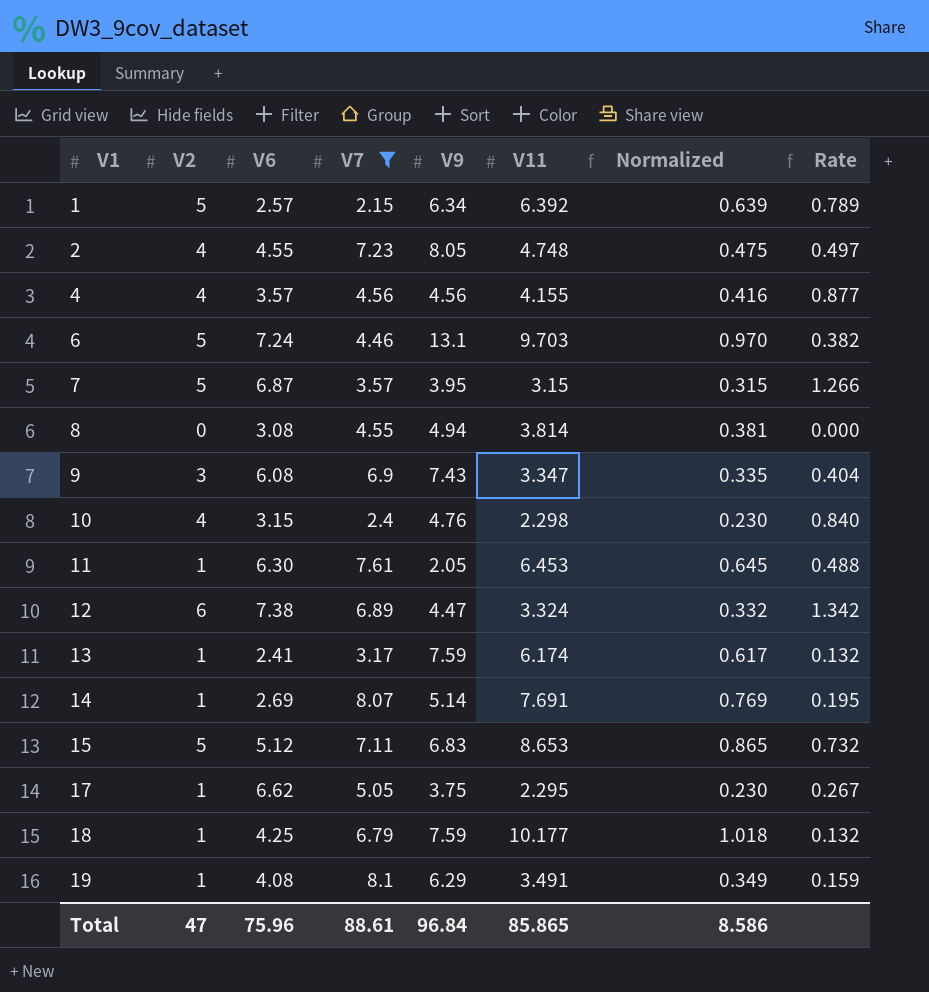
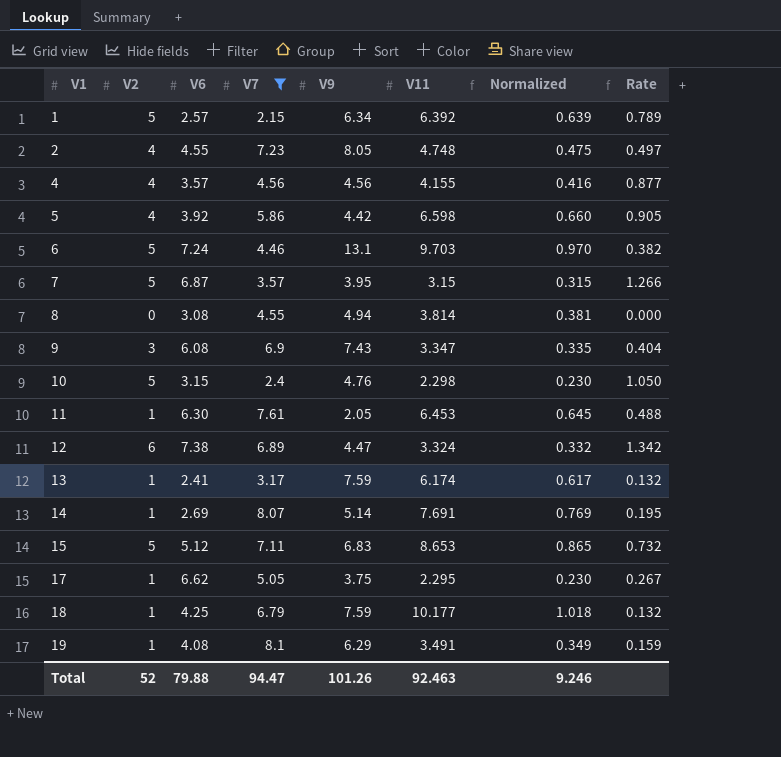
row 5: none -> 4 | 3.92 | 5.86 | 4.42 | 6.598 | 0.660 | 0.905
10 | V2: 4 -> 5
10 | Rate: 0.840 -> 1.050
Total | V2: 47 -> 52
Total | V6: 75.96 -> 79.88
Total | V7: 88.61 -> 94.47
Total | V9: 96.84 -> 101.26
Total | V11: 85.865 -> 92.463
Total | Normalized: 8.586 -> 9.246

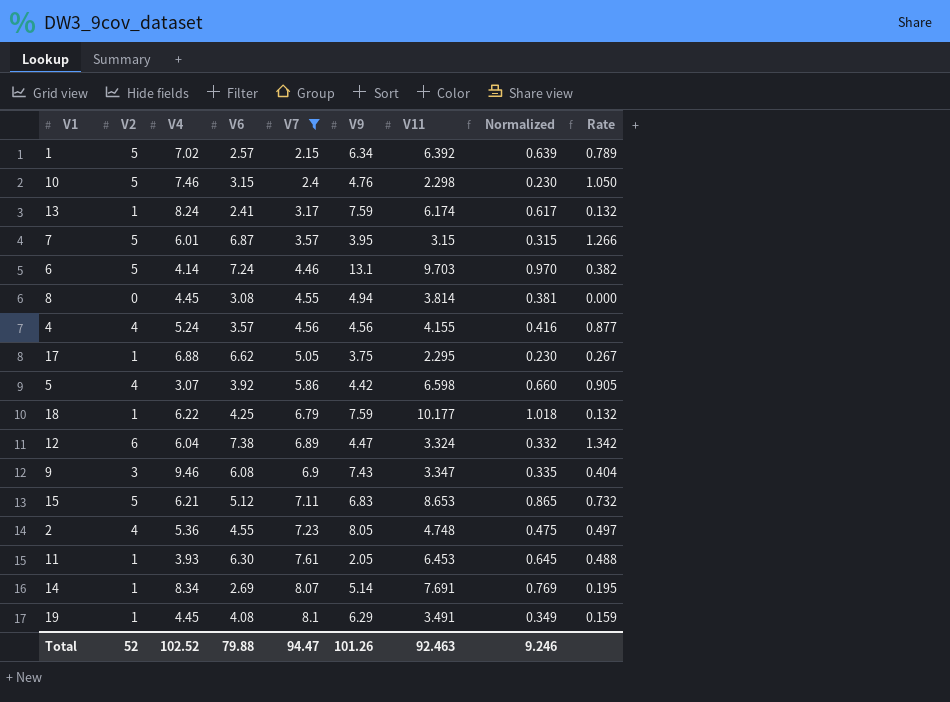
row order: V1 ascending -> V7 ascending
column V4 | position: none -> 3

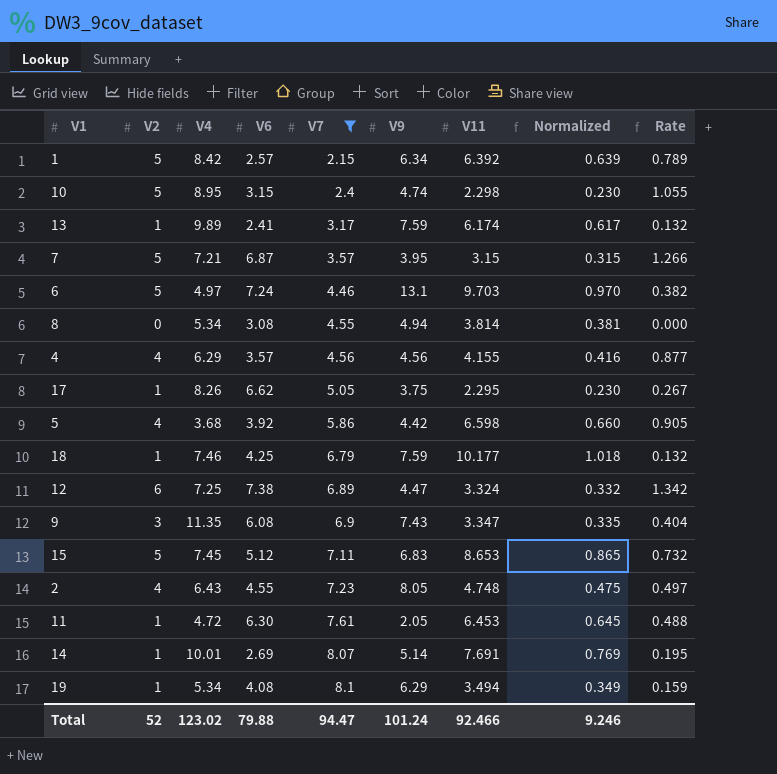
1 | V4: 7.02 -> 8.42
10 | V4: 7.46 -> 8.95
10 | V9: 4.76 -> 4.74
10 | Rate: 1.050 -> 1.055
13 | V4: 8.24 -> 9.89
7 | V4: 6.01 -> 7.21
6 | V4: 4.14 -> 4.97
8 | V4: 4.45 -> 5.34
4 | V4: 5.24 -> 6.29
17 | V4: 6.88 -> 8.26
5 | V4: 3.07 -> 3.68
18 | V4: 6.22 -> 7.46
12 | V4: 6.04 -> 7.25
9 | V4: 9.46 -> 11.35
15 | V4: 6.21 -> 7.45
2 | V4: 5.36 -> 6.43
11 | V4: 3.93 -> 4.72
14 | V4: 8.34 -> 10.01
19 | V4: 4.45 -> 5.34
19 | V11: 3.491 -> 3.494
Total | V4: 102.52 -> 123.02
Total | V9: 101.26 -> 101.24
Total | V11: 92.463 -> 92.466

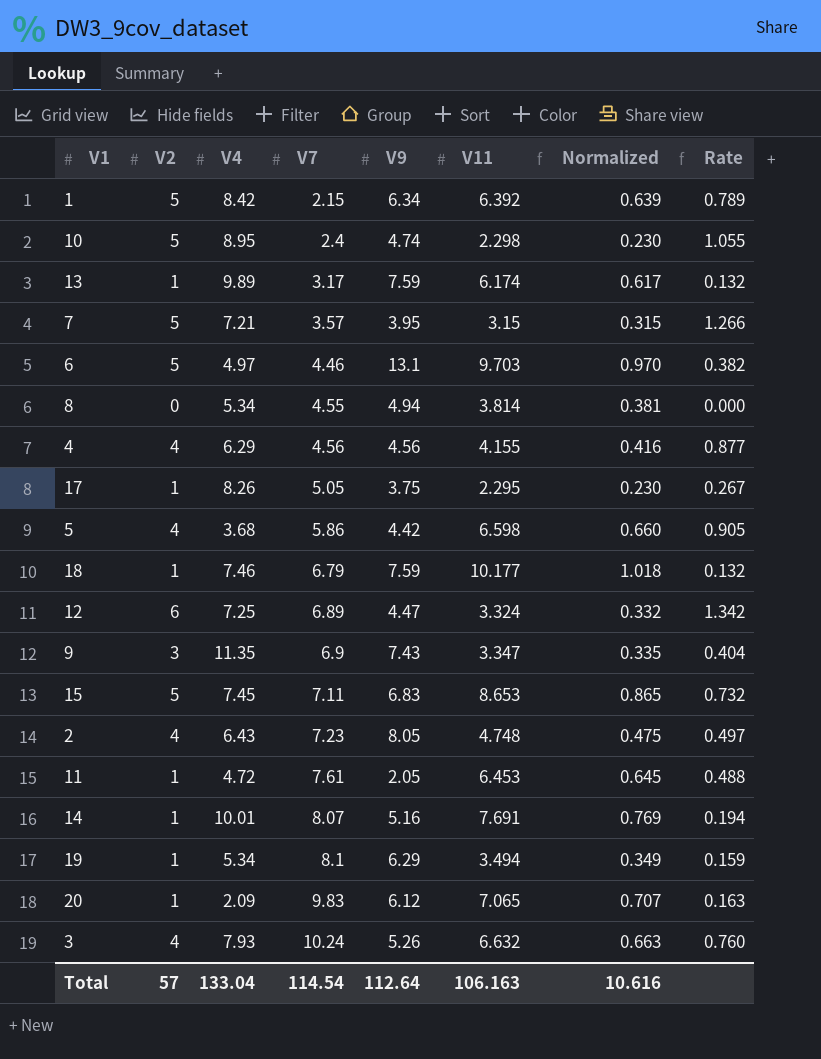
filter: V7 <= 8.1 -> none
column V6 | position: 4 -> none
14 | V9: 5.14 -> 5.16
14 | Rate: 0.195 -> 0.194
Total | V2: 52 -> 57
Total | V4: 123.02 -> 133.04
Total | V7: 94.47 -> 114.54
Total | V9: 101.24 -> 112.64
Total | V11: 92.466 -> 106.163
Total | Normalized: 9.246 -> 10.616

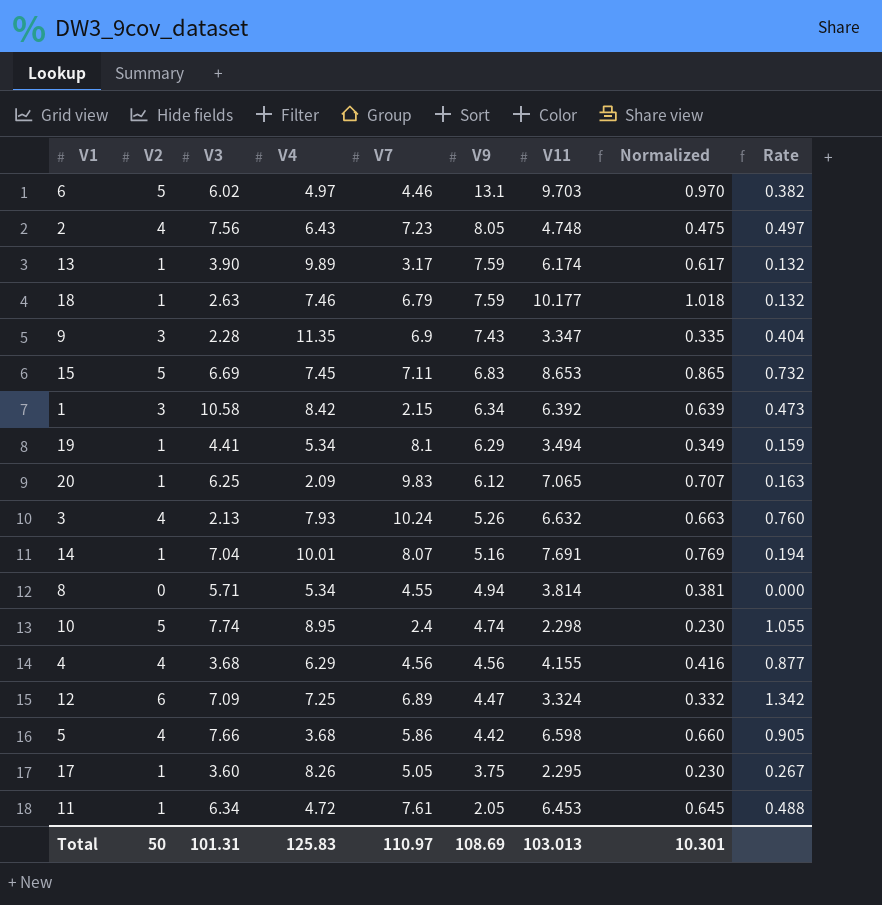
row order: V7 ascending -> V9 descending
column V3 | position: none -> 3
row 7: 5 | 7.21 | 3.57 | 3.95 | 3.15 | 0.315 | 1.266 -> none
1 | V2: 5 -> 3
1 | Rate: 0.789 -> 0.473
Total | V2: 57 -> 50
Total | V4: 133.04 -> 125.83
Total | V7: 114.54 -> 110.97
Total | V9: 112.64 -> 108.69
Total | V11: 106.163 -> 103.013
Total | Normalized: 10.616 -> 10.301

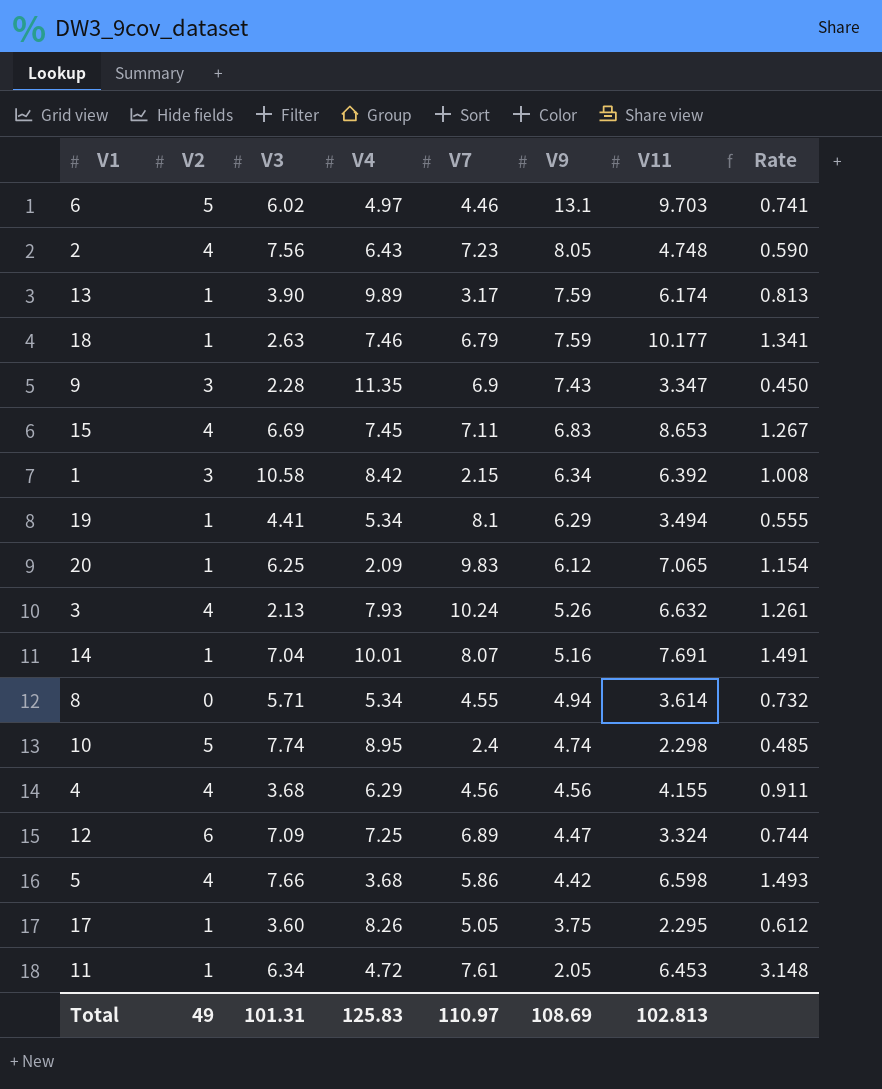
column Normalized | formula: [V11] * 0.1 -> none
column Rate | formula: [V2] / [V9] -> [V11] / [V9]
15 | V2: 5 -> 4
8 | V11: 3.814 -> 3.614
Total | V2: 50 -> 49
Total | V11: 103.013 -> 102.813

